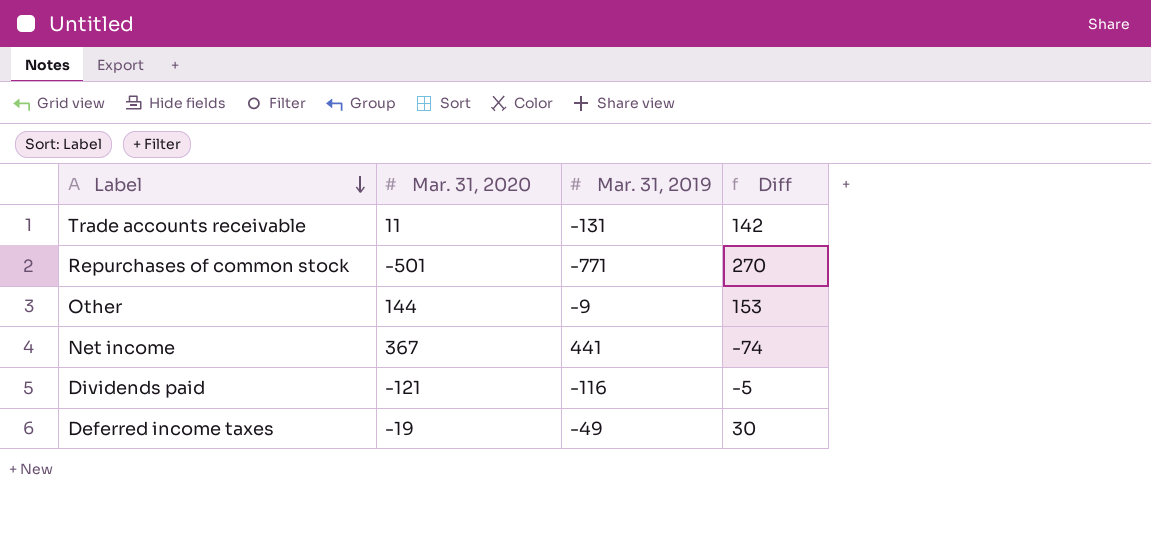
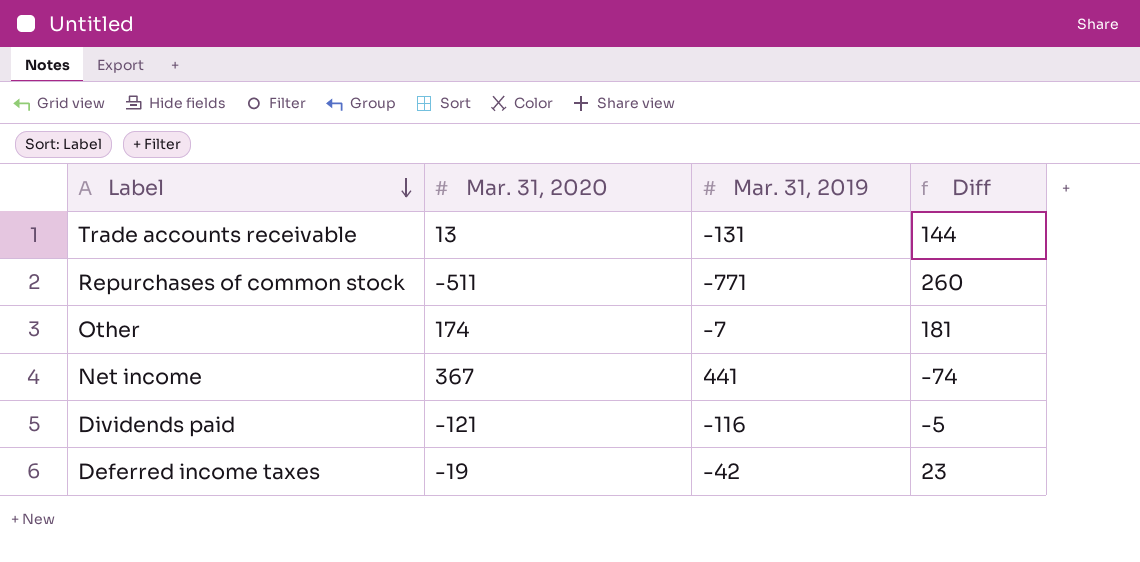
Trade accounts receivable | Mar. 31, 2020: 11 -> 13
Trade accounts receivable | Diff: 142 -> 144
Repurchases of common stock | Mar. 31, 2020: -501 -> -511
Repurchases of common stock | Diff: 270 -> 260
Other | Mar. 31, 2020: 144 -> 174
Other | Mar. 31, 2019: -9 -> -7
Other | Diff: 153 -> 181
Deferred income taxes | Mar. 31, 2019: -49 -> -42
Deferred income taxes | Diff: 30 -> 23

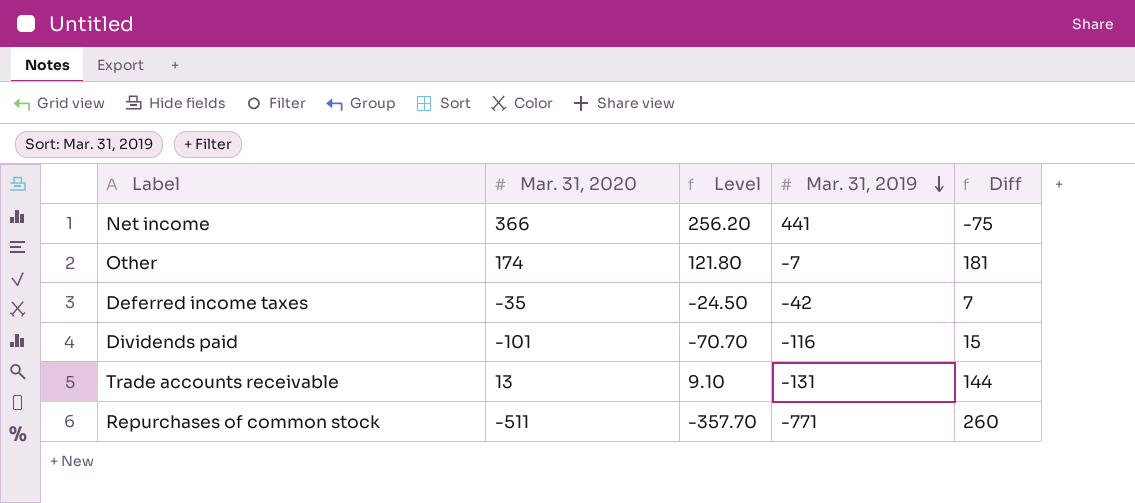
row order: Label descending -> Mar. 31, 2019 descending
column Level | formula: none -> [Mar. 31, 2020] * 0.7
Net income | Mar. 31, 2020: 367 -> 366
Net income | Diff: -74 -> -75
Deferred income taxes | Mar. 31, 2020: -19 -> -35
Deferred income taxes | Diff: 23 -> 7
Dividends paid | Mar. 31, 2020: -121 -> -101
Dividends paid | Diff: -5 -> 15

